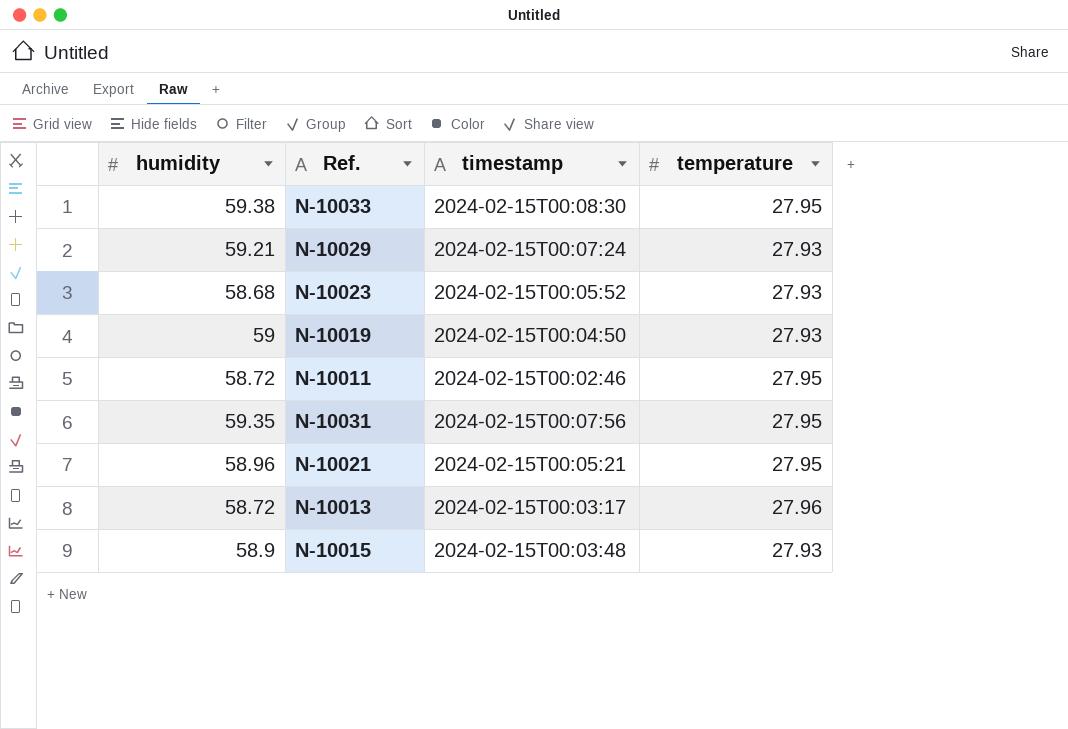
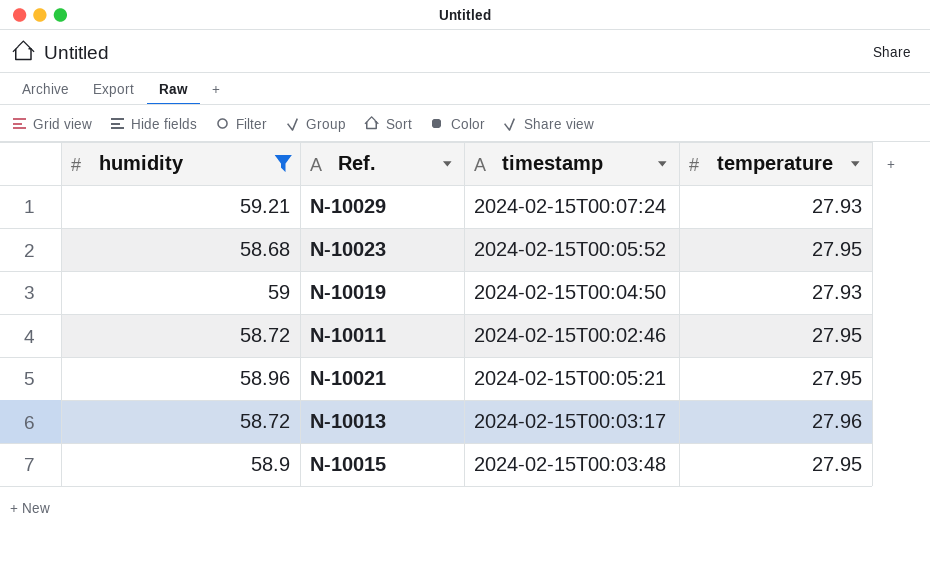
filter: none -> humidity <= 59.21
N-10023 | temperature: 27.93 -> 27.95
N-10015 | temperature: 27.93 -> 27.95

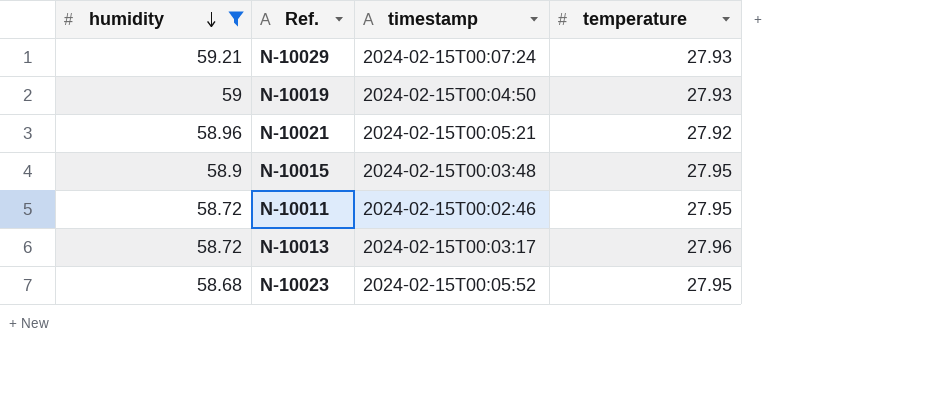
row order: none -> humidity descending
N-10021 | temperature: 27.95 -> 27.92

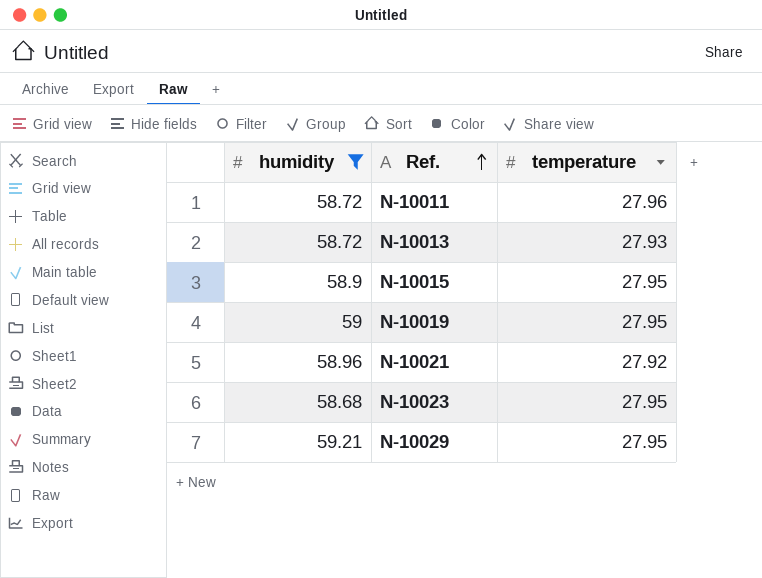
row order: humidity descending -> Ref. ascending
column timestamp | position: 3 -> none
N-10011 | temperature: 27.95 -> 27.96
N-10013 | temperature: 27.96 -> 27.93
N-10019 | temperature: 27.93 -> 27.95
N-10029 | temperature: 27.93 -> 27.95

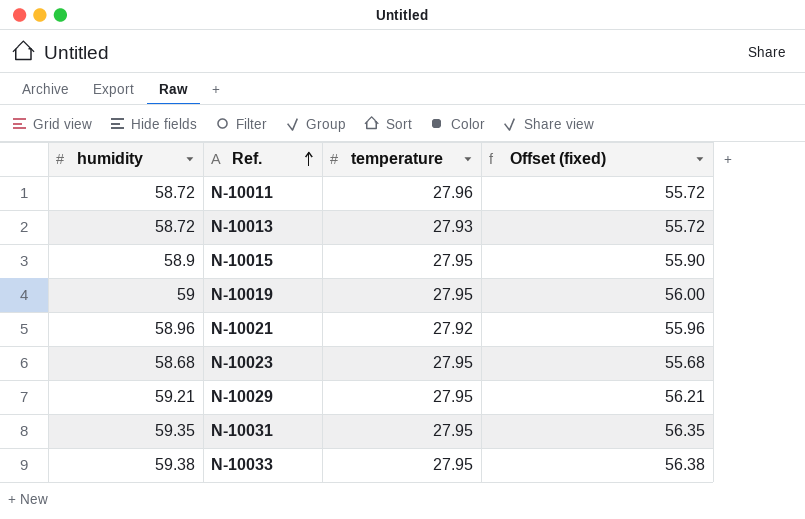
filter: humidity <= 59.21 -> none
column Offset (fixed) | formula: none -> [humidity] - 3

